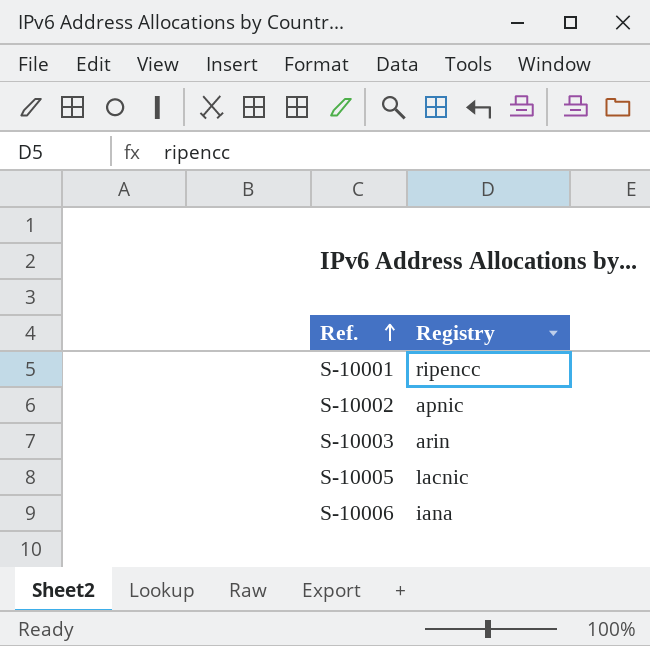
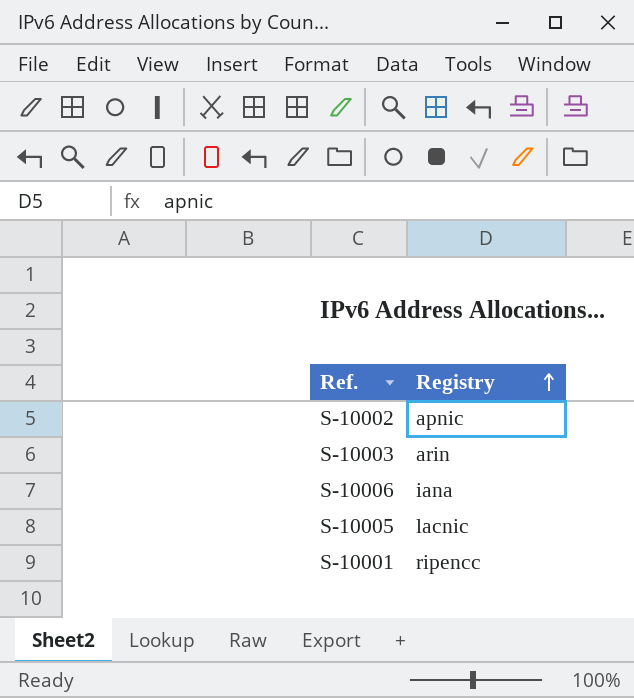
row order: Ref. ascending -> Registry ascending

